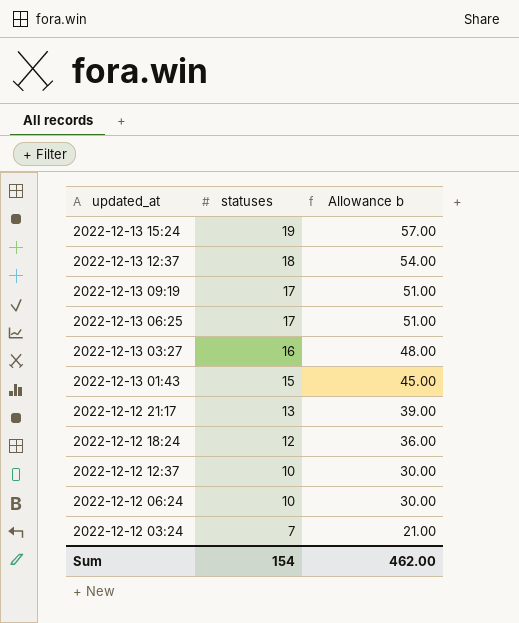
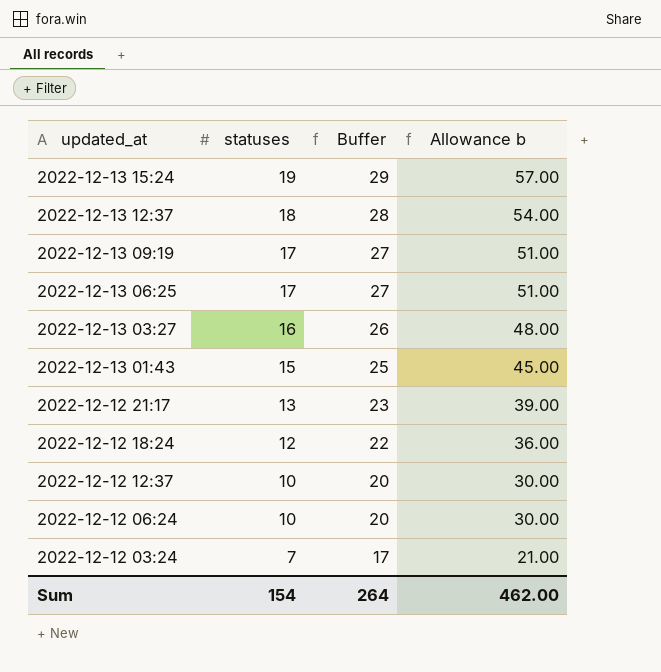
column Buffer | formula: none -> [statuses] + 10

